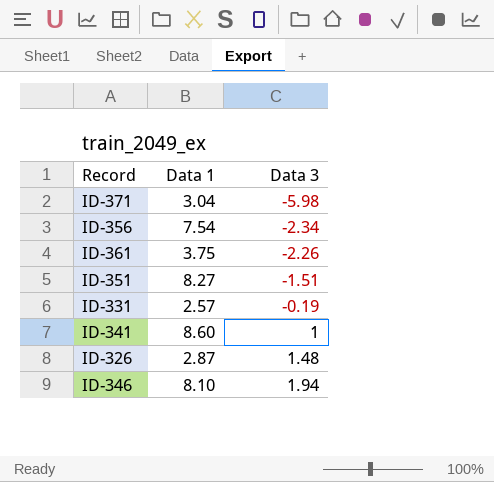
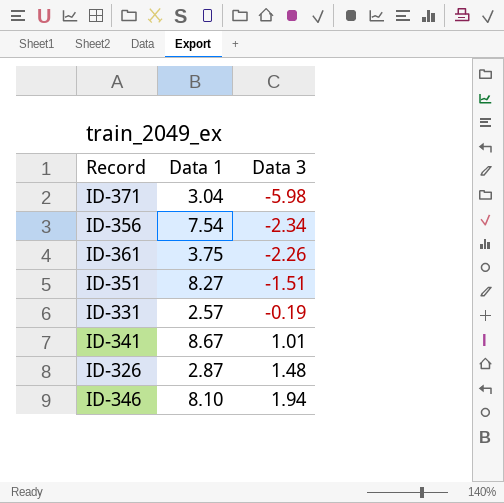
ID-341 | Data 1: 8.60 -> 8.67
ID-341 | Data 3: 1 -> 1.01

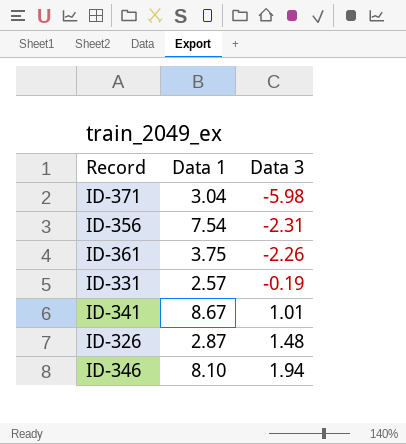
row ID-351: 8.27 | -1.51 -> none
ID-356 | Data 3: -2.34 -> -2.31

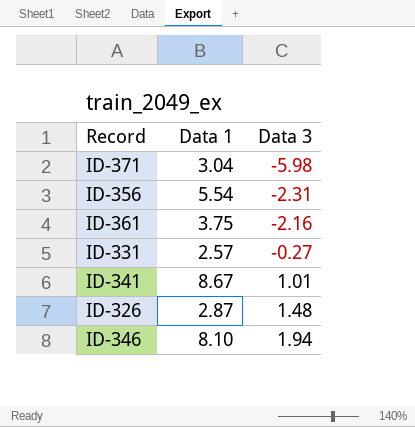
ID-356 | Data 1: 7.54 -> 5.54
ID-361 | Data 3: -2.26 -> -2.16
ID-331 | Data 3: -0.19 -> -0.27

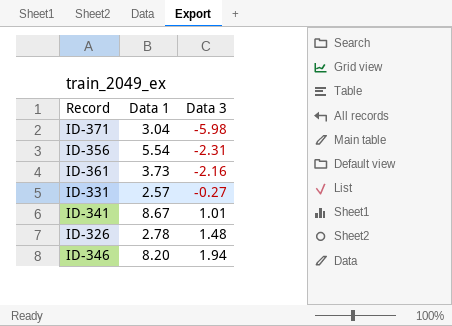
ID-361 | Data 1: 3.75 -> 3.73
ID-326 | Data 1: 2.87 -> 2.78
ID-346 | Data 1: 8.10 -> 8.20

